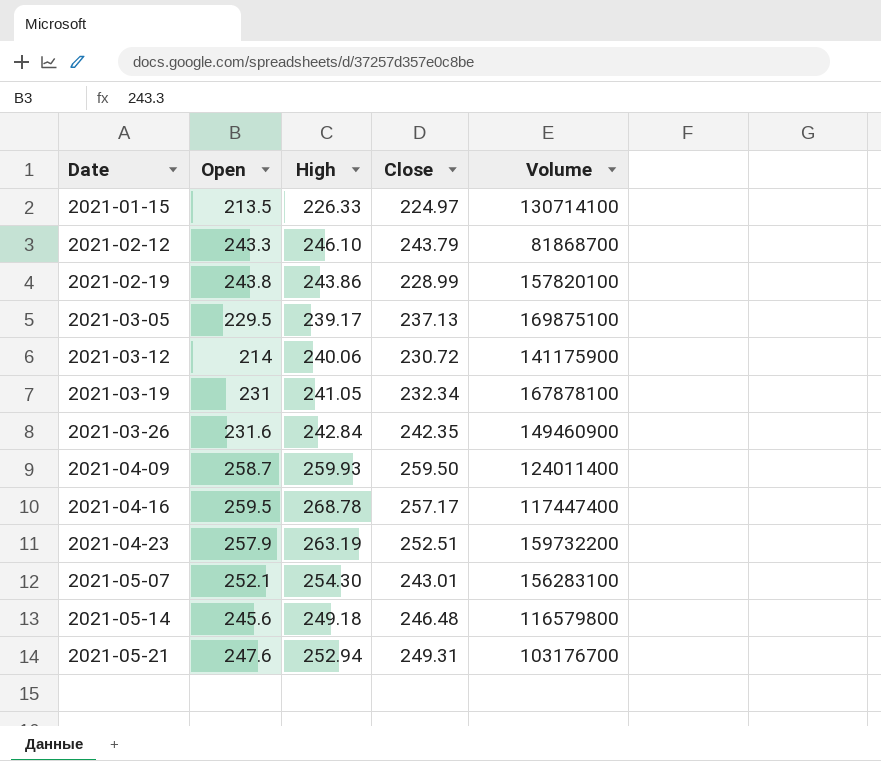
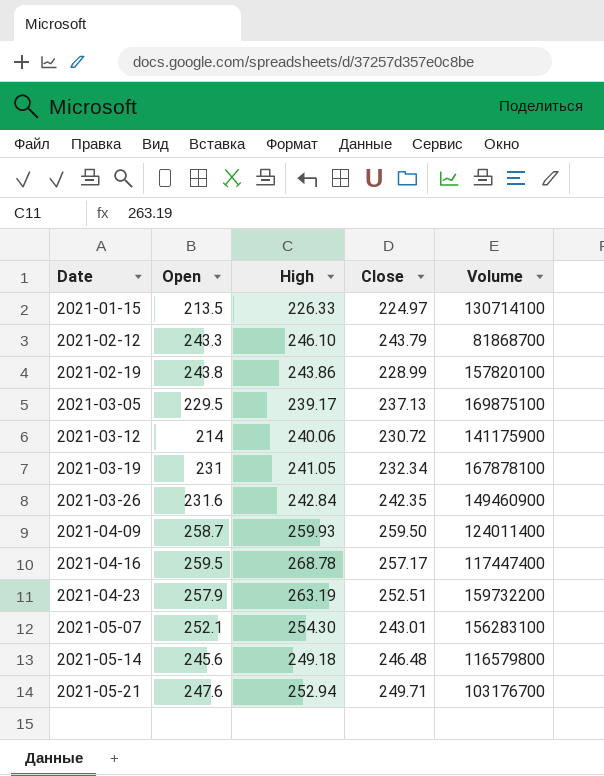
2021-05-21 | Close: 249.31 -> 249.71

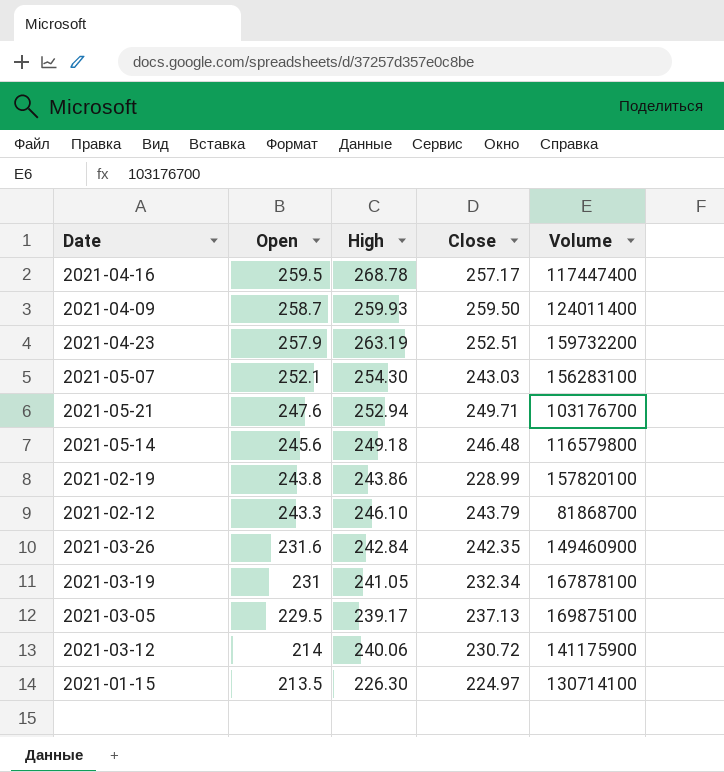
row order: Date ascending -> Open descending
2021-05-07 | Close: 243.01 -> 243.03
2021-01-15 | High: 226.33 -> 226.30

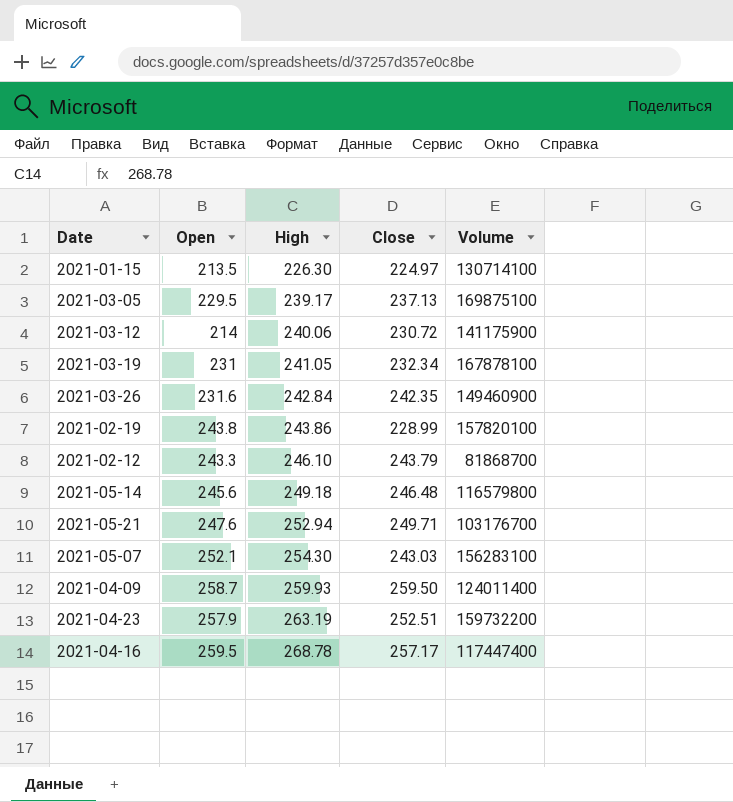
row order: Open descending -> High ascending

